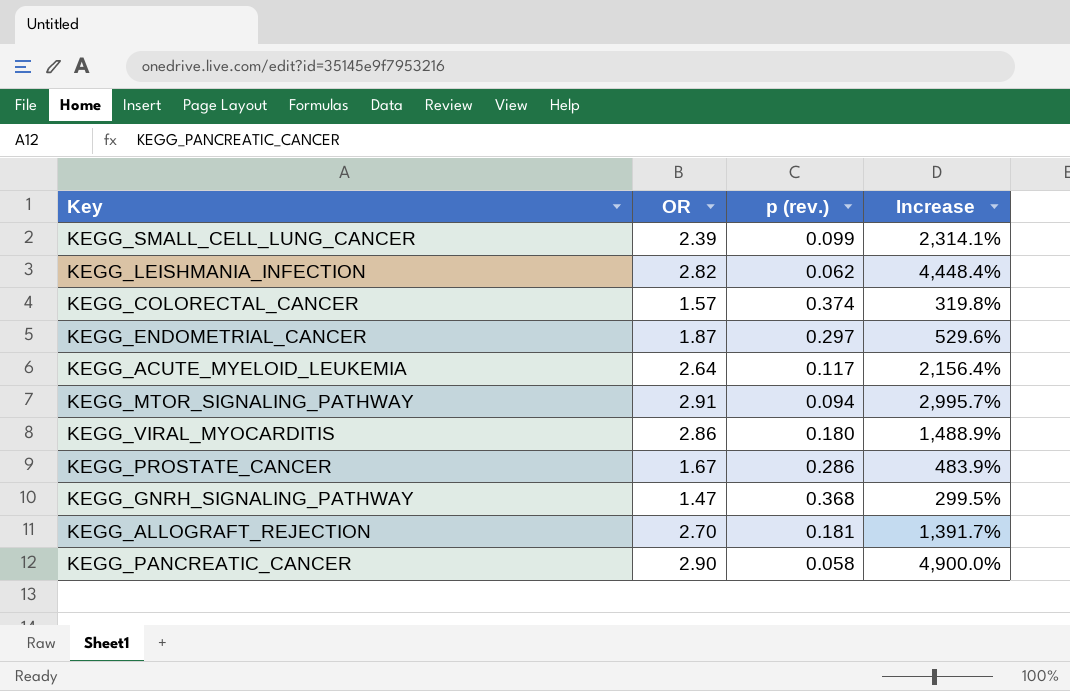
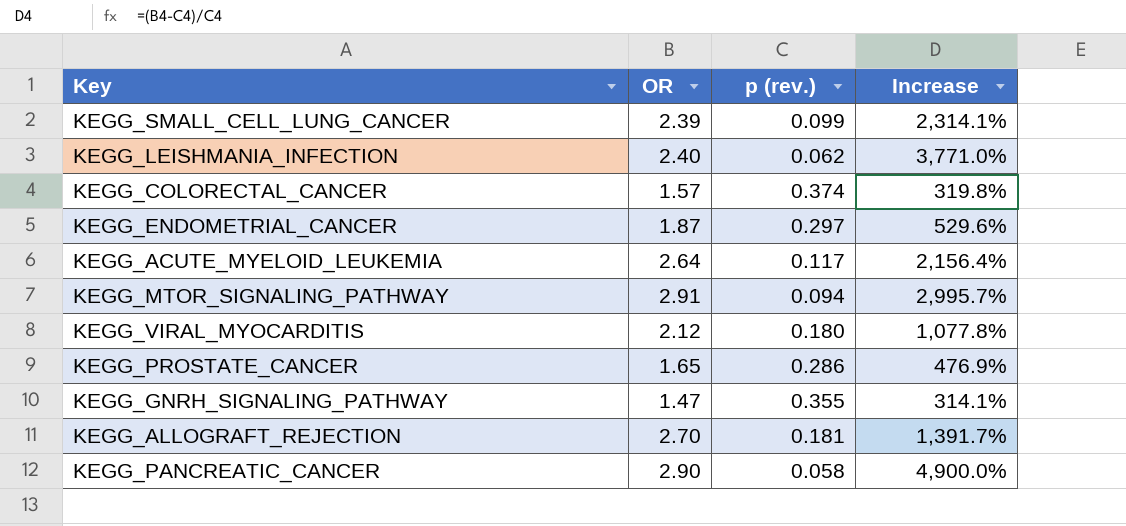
KEGG_LEISHMANIA_INFECTION | OR: 2.82 -> 2.40
KEGG_LEISHMANIA_INFECTION | Increase: 4,448.4% -> 3,771.0%
KEGG_VIRAL_MYOCARDITIS | OR: 2.86 -> 2.12
KEGG_VIRAL_MYOCARDITIS | Increase: 1,488.9% -> 1,077.8%
KEGG_PROSTATE_CANCER | OR: 1.67 -> 1.65
KEGG_PROSTATE_CANCER | Increase: 483.9% -> 476.9%
KEGG_GNRH_SIGNALING_PATHWAY | p (rev.): 0.368 -> 0.355
KEGG_GNRH_SIGNALING_PATHWAY | Increase: 299.5% -> 314.1%

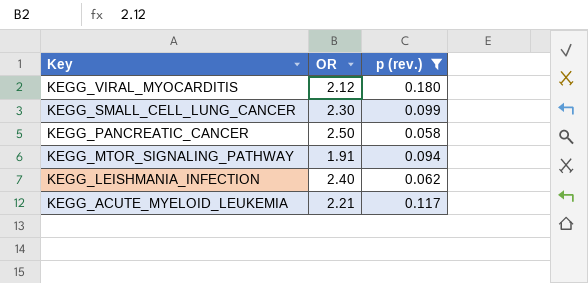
filter: none -> p (rev.) <= 0.180
row order: none -> Key descending
column Increase | formula: ([OR] - [p (rev.)]) / [p (rev.)] -> none
KEGG_SMALL_CELL_LUNG_CANCER | OR: 2.39 -> 2.30
KEGG_PANCREATIC_CANCER | OR: 2.90 -> 2.50
KEGG_MTOR_SIGNALING_PATHWAY | OR: 2.91 -> 1.91
KEGG_ACUTE_MYELOID_LEUKEMIA | OR: 2.64 -> 2.21

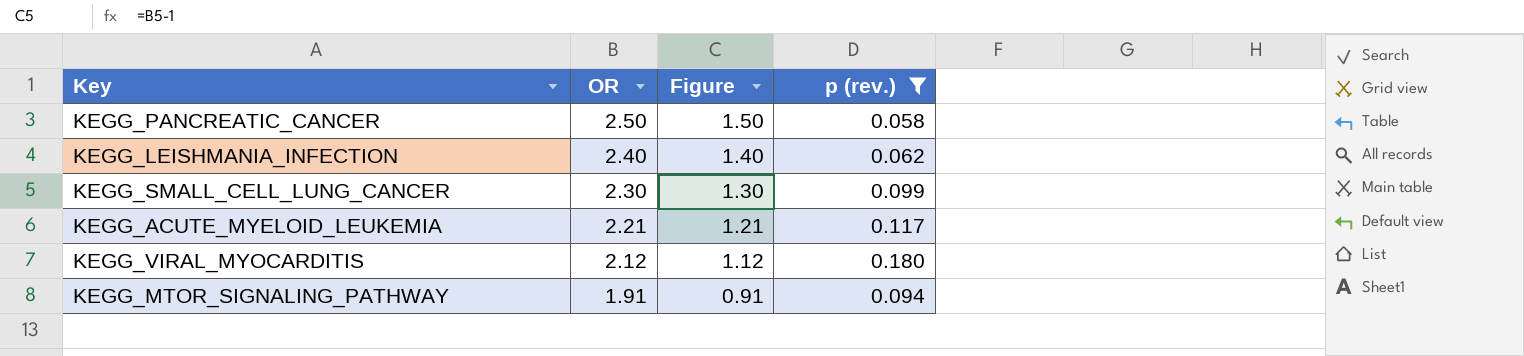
row order: Key descending -> OR descending
column Figure | formula: none -> [OR] - 1

